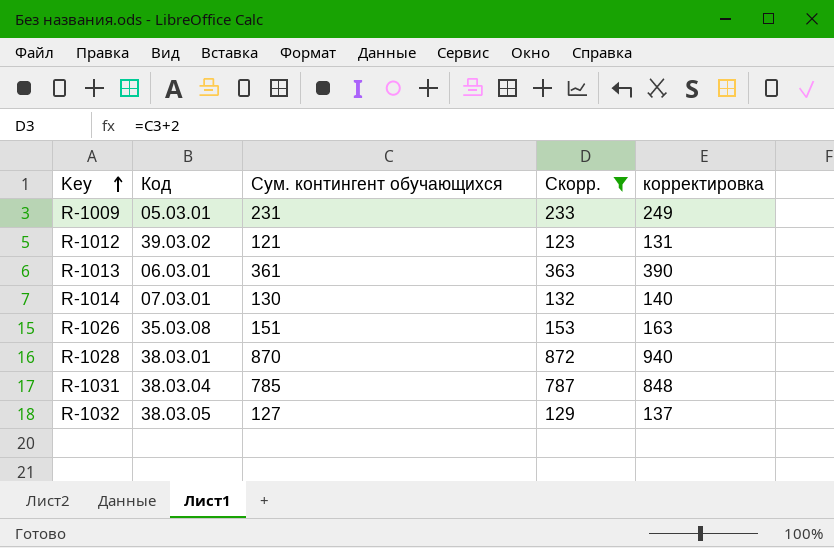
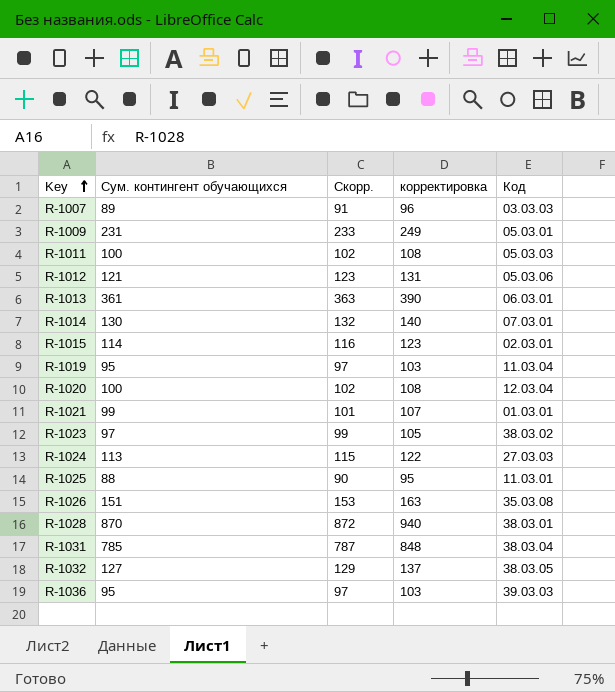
filter: Скорр. >= 123 -> none
column Код | position: 2 -> 5
R-1012 | Код: 39.03.02 -> 05.03.06

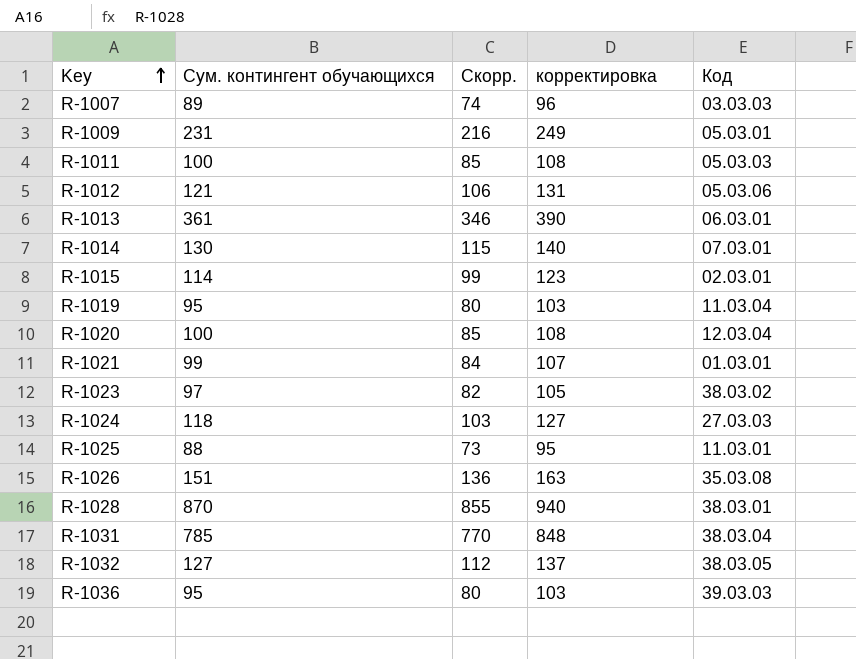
column Скорр. | formula: [Сум. контингент обучающихся] + 2 -> [Сум. контингент обучающихся] - 15
R-1024 | Сум. контингент обучающихся: 113 -> 118
R-1024 | корректировка: 122 -> 127

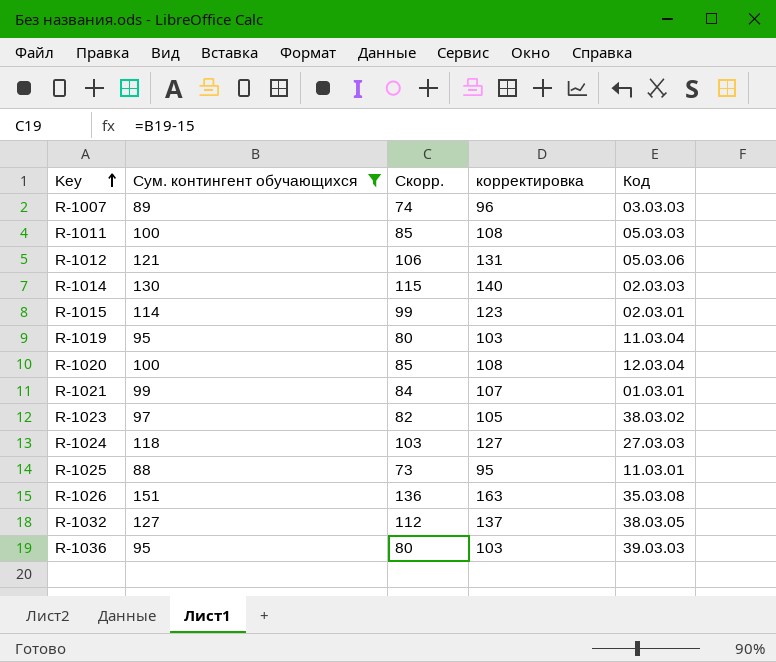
filter: none -> Сум. контингент обучающихся <= 151
R-1014 | Код: 07.03.01 -> 02.03.03

